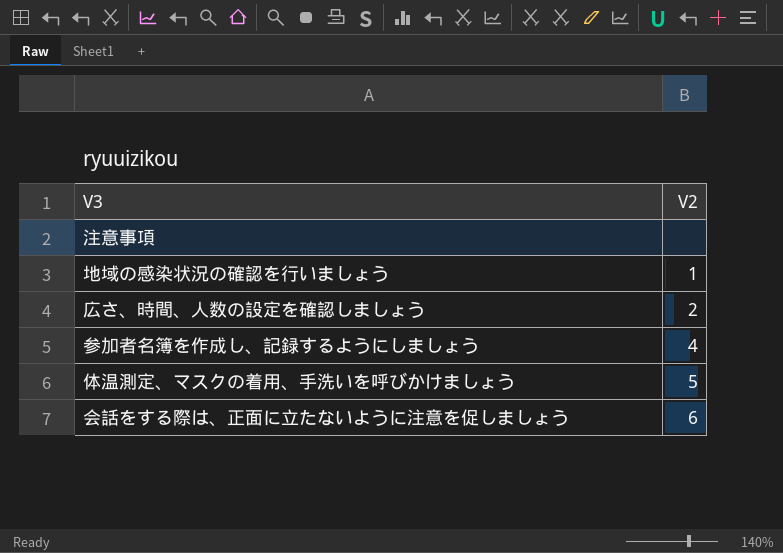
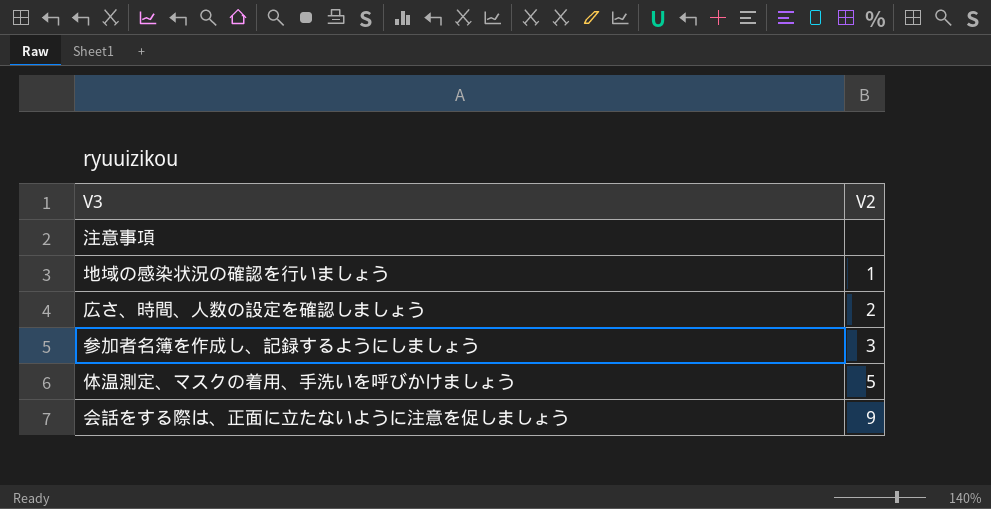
参加者名簿を作成し、記録するようにしましょう | V2: 4 -> 3
会話をする際は、正面に立たないように注意を促しましょう | V2: 6 -> 9

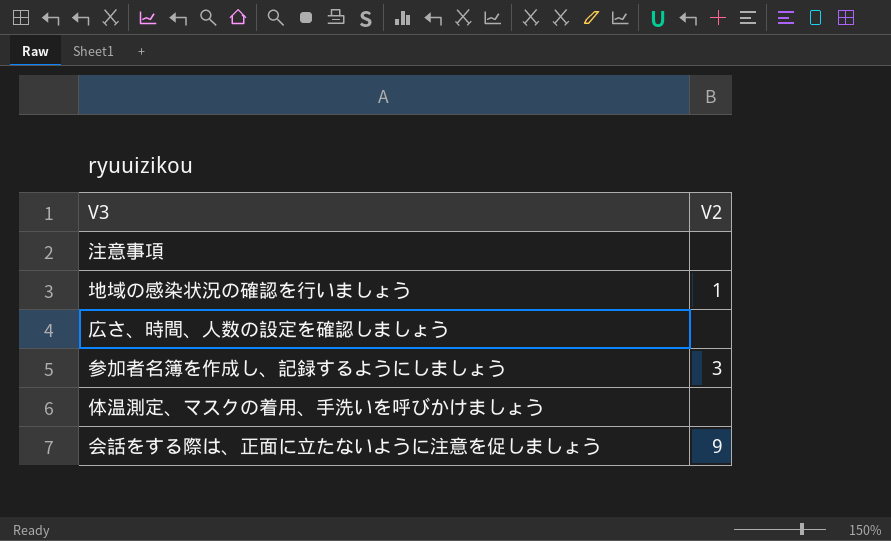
広さ、時間、人数の設定を確認しましょう | V2: 2 -> none
体温測定、マスクの着用、手洗いを呼びかけましょう | V2: 5 -> none

